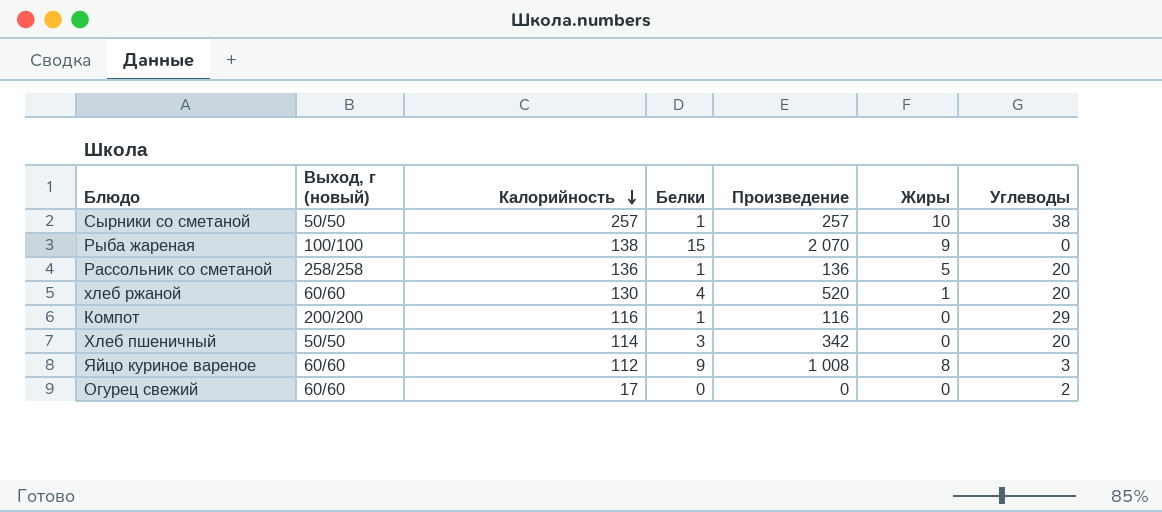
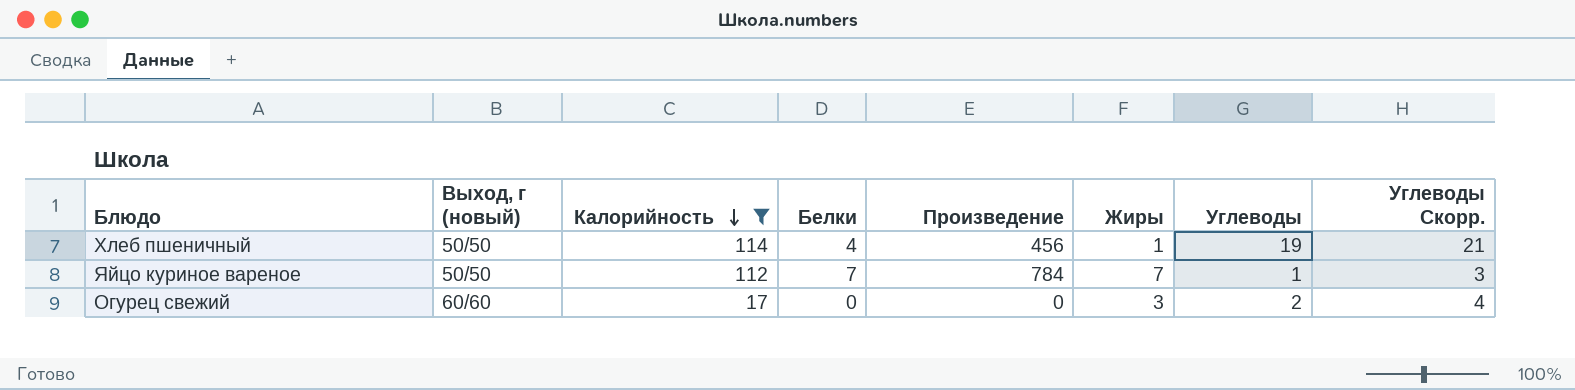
filter: none -> Калорийность <= 114
column Углеводы Скорр. | formula: none -> [Углеводы] + 2
Хлеб пшеничный | Белки: 3 -> 4
Хлеб пшеничный | Произведение: 342 -> 456
Хлеб пшеничный | Жиры: 0 -> 1
Хлеб пшеничный | Углеводы: 20 -> 19
Яйцо куриное вареное | Выход, г (новый): 60/60 -> 50/50
Яйцо куриное вареное | Белки: 9 -> 7
Яйцо куриное вареное | Произведение: 1 008 -> 784
Яйцо куриное вареное | Жиры: 8 -> 7
Яйцо куриное вареное | Углеводы: 3 -> 1
Огурец свежий | Жиры: 0 -> 3

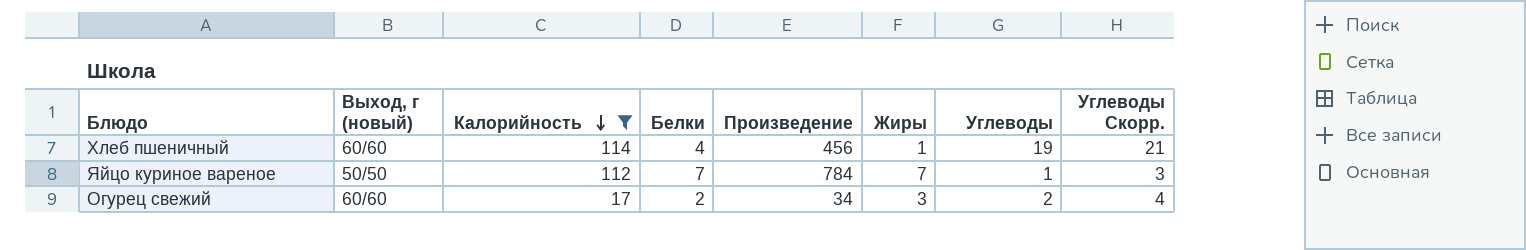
Хлеб пшеничный | Выход, г (новый): 50/50 -> 60/60
Огурец свежий | Белки: 0 -> 2
Огурец свежий | Произведение: 0 -> 34

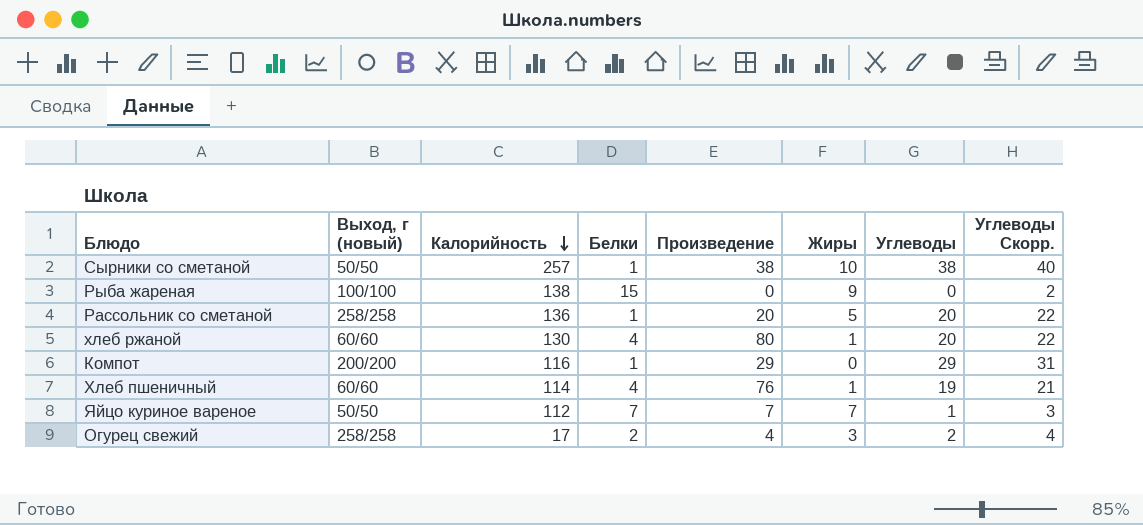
filter: Калорийность <= 114 -> none
column Произведение | formula: [Калорийность] * [Белки] -> [Белки] * [Углеводы]
Огурец свежий | Выход, г (новый): 60/60 -> 258/258

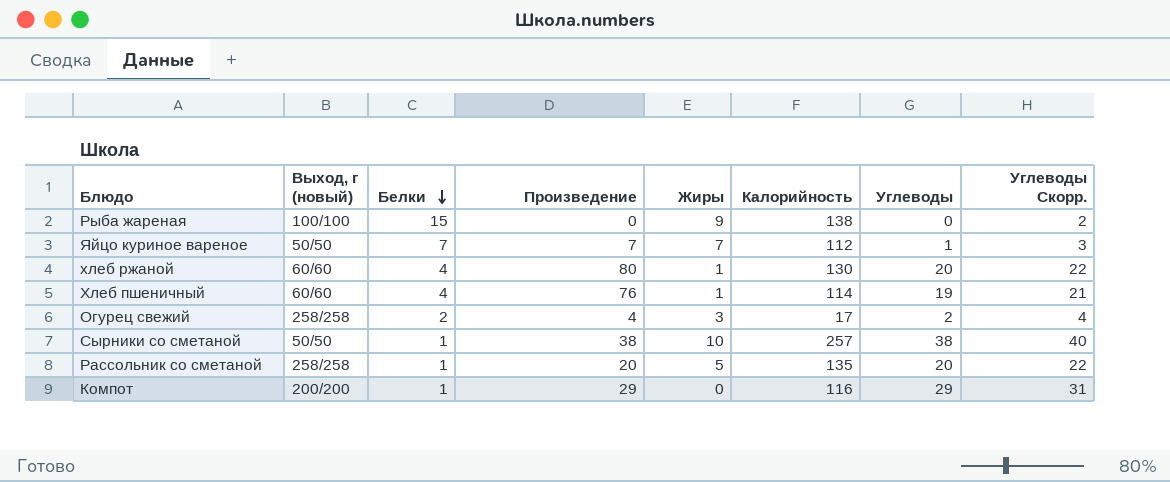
row order: Калорийность descending -> Белки descending
column Калорийность | position: 3 -> 6
Рассольник со сметаной | Калорийность: 136 -> 135

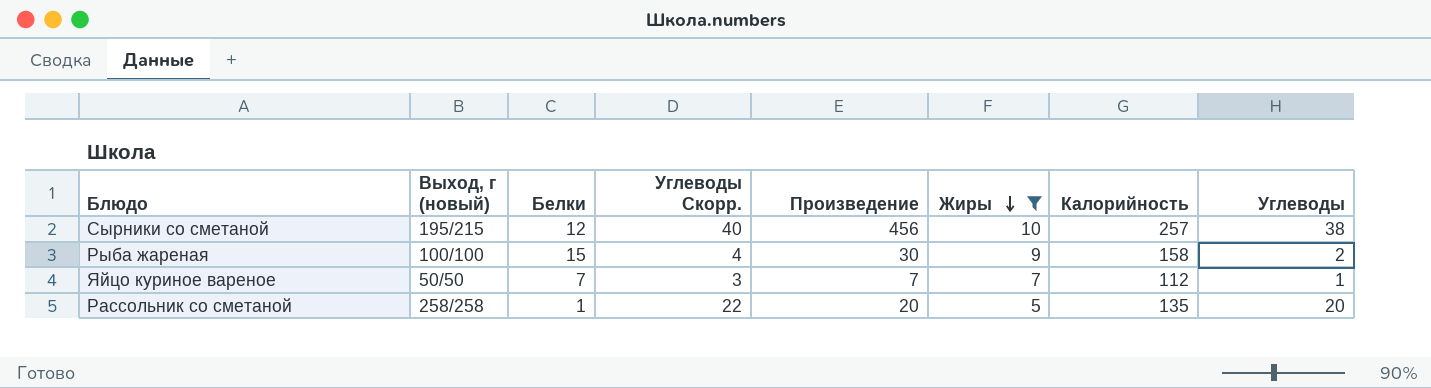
filter: none -> Жиры >= 5
row order: Белки descending -> Жиры descending
column Углеводы Скорр. | position: 8 -> 4
Сырники со сметаной | Выход, г (новый): 50/50 -> 195/215
Сырники со сметаной | Белки: 1 -> 12
Сырники со сметаной | Произведение: 38 -> 456
Рыба жареная | Углеводы Скорр.: 2 -> 4
Рыба жареная | Произведение: 0 -> 30
Рыба жареная | Калорийность: 138 -> 158
Рыба жареная | Углеводы: 0 -> 2

